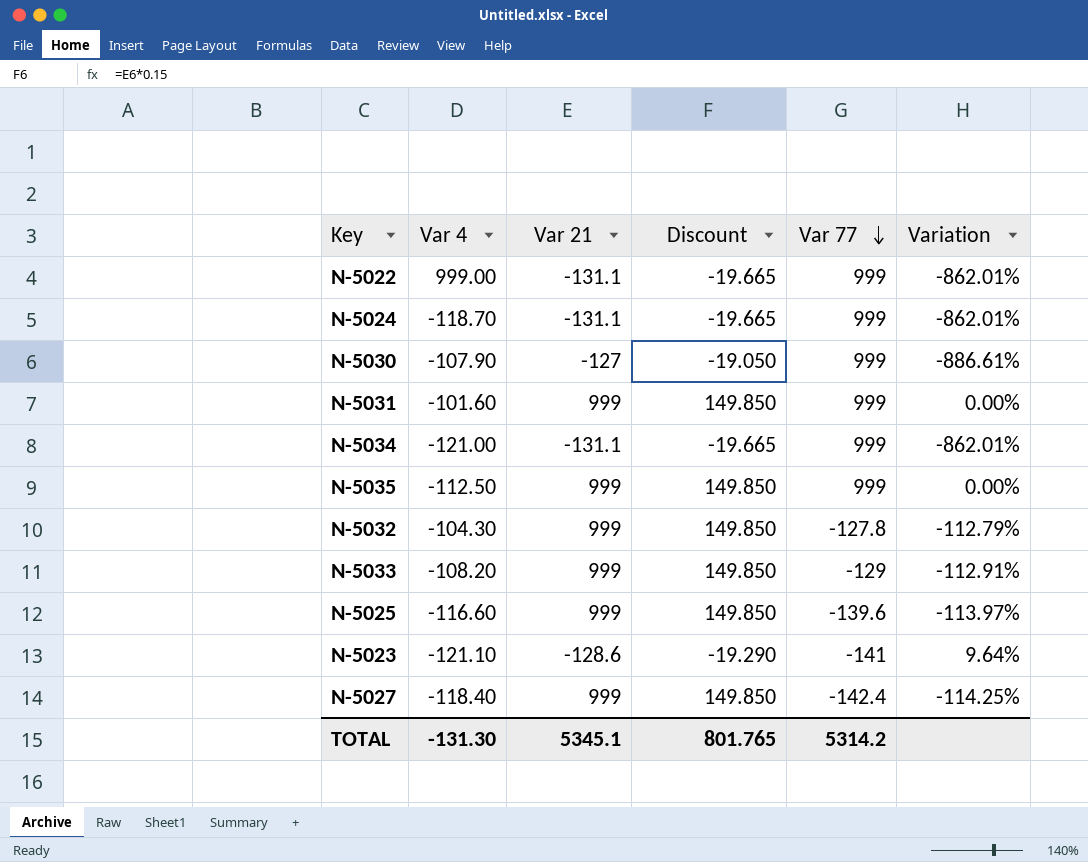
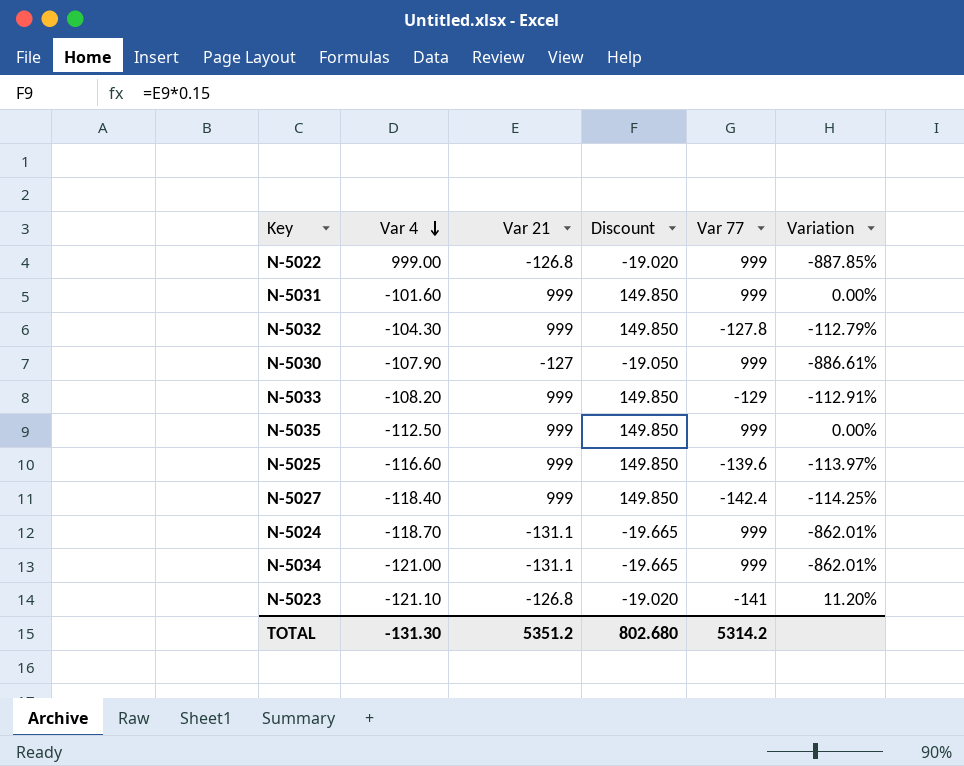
row order: Var 77 descending -> Var 4 descending
N-5022 | Var 21: -131.1 -> -126.8
N-5022 | Discount: -19.665 -> -19.020
N-5022 | Variation: -862.01% -> -887.85%
N-5023 | Var 21: -128.6 -> -126.8
N-5023 | Discount: -19.290 -> -19.020
N-5023 | Variation: 9.64% -> 11.20%
TOTAL | Var 21: 5345.1 -> 5351.2
TOTAL | Discount: 801.765 -> 802.680

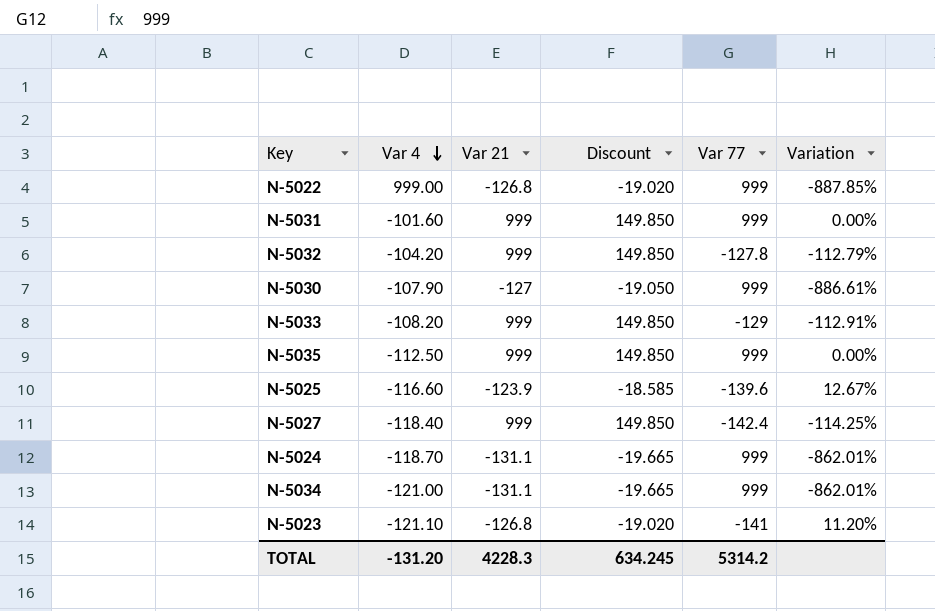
N-5032 | Var 4: -104.30 -> -104.20
N-5025 | Var 21: 999 -> -123.9
N-5025 | Discount: 149.850 -> -18.585
N-5025 | Variation: -113.97% -> 12.67%
TOTAL | Var 4: -131.30 -> -131.20
TOTAL | Var 21: 5351.2 -> 4228.3
TOTAL | Discount: 802.680 -> 634.245

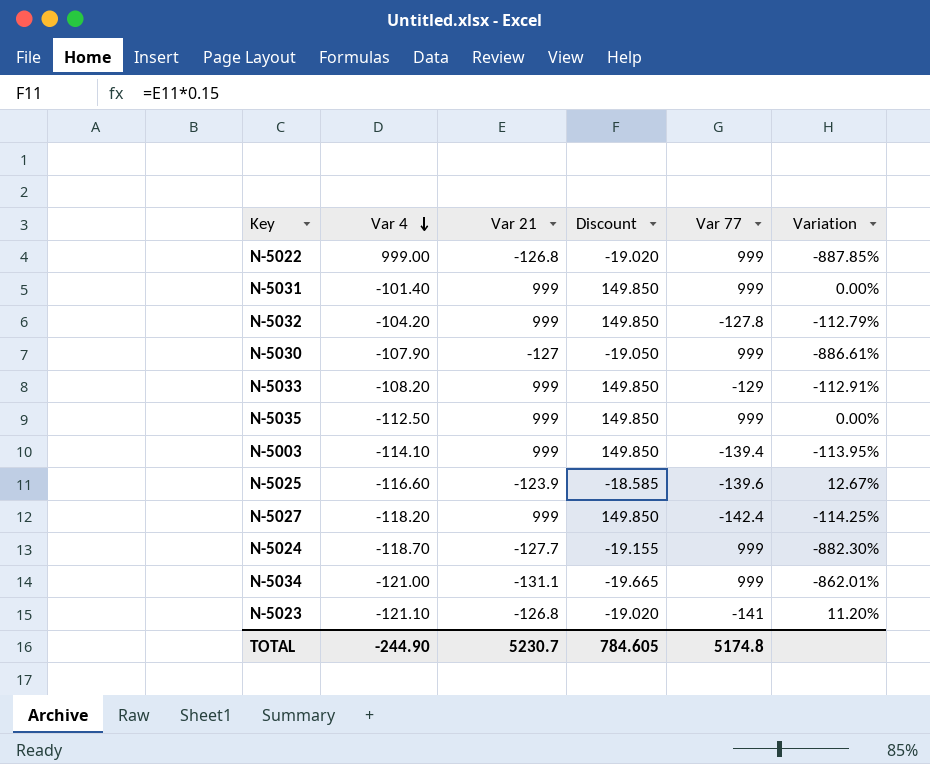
N-5031 | Var 4: -101.60 -> -101.40
row N-5003: none -> -114.10 | 999 | 149.850 | -139.4 | -113.95%
N-5027 | Var 4: -118.40 -> -118.20
N-5024 | Var 21: -131.1 -> -127.7
N-5024 | Discount: -19.665 -> -19.155
N-5024 | Variation: -862.01% -> -882.30%
TOTAL | Var 4: -131.20 -> -244.90
TOTAL | Var 21: 4228.3 -> 5230.7
TOTAL | Discount: 634.245 -> 784.605
TOTAL | Var 77: 5314.2 -> 5174.8

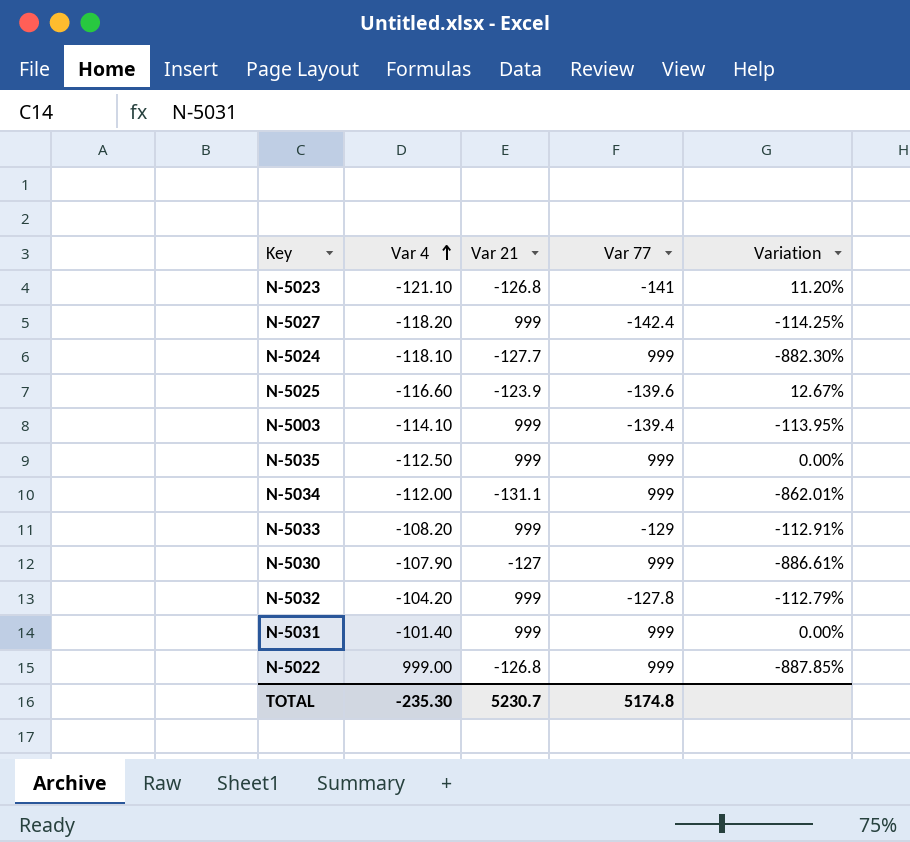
row order: Var 4 descending -> Var 4 ascending
column Discount | formula: [Var 21] * 0.15 -> none
N-5024 | Var 4: -118.70 -> -118.10
N-5034 | Var 4: -121.00 -> -112.00
TOTAL | Var 4: -244.90 -> -235.30

